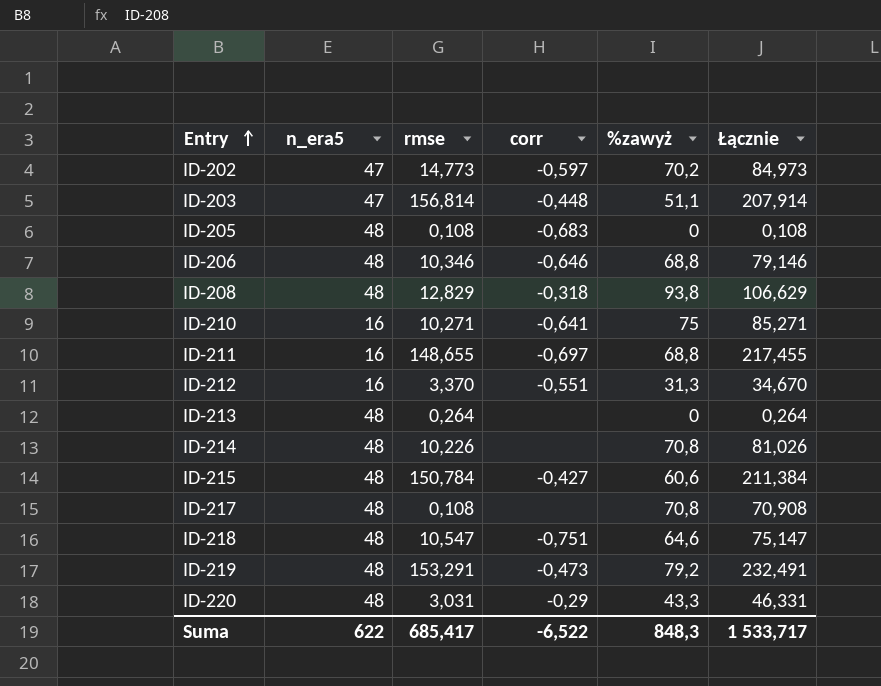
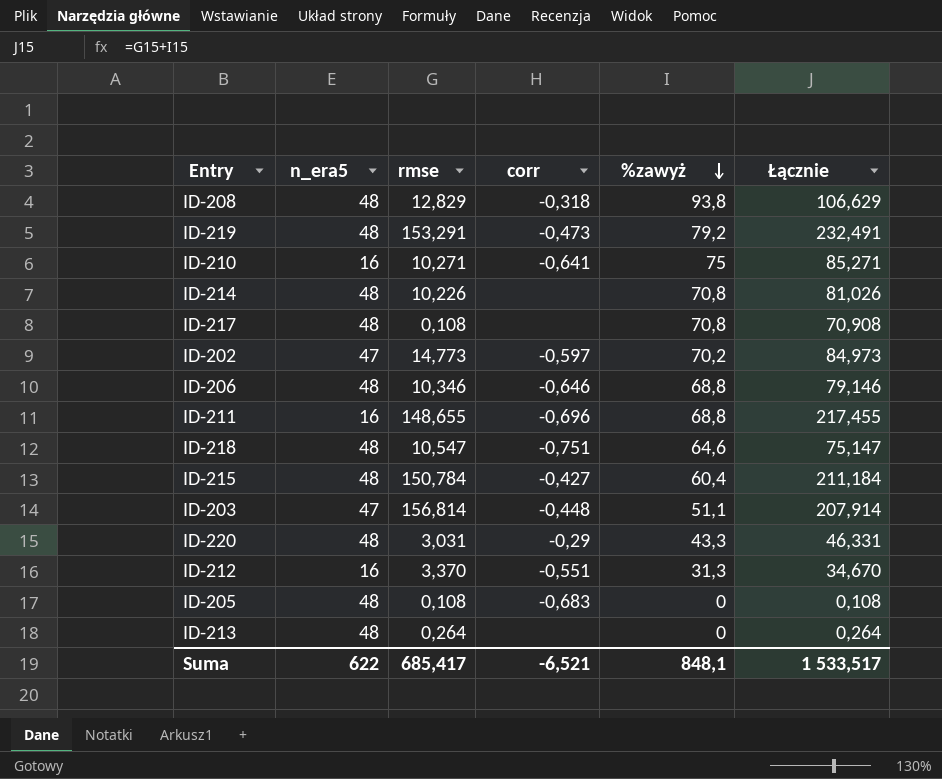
row order: Entry ascending -> %zawyż descending
ID-211 | corr: -0,697 -> -0,696
ID-215 | %zawyż: 60,6 -> 60,4
ID-215 | Łącznie: 211,384 -> 211,184
Suma | corr: -6,522 -> -6,521
Suma | %zawyż: 848,3 -> 848,1
Suma | Łącznie: 1 533,717 -> 1 533,517

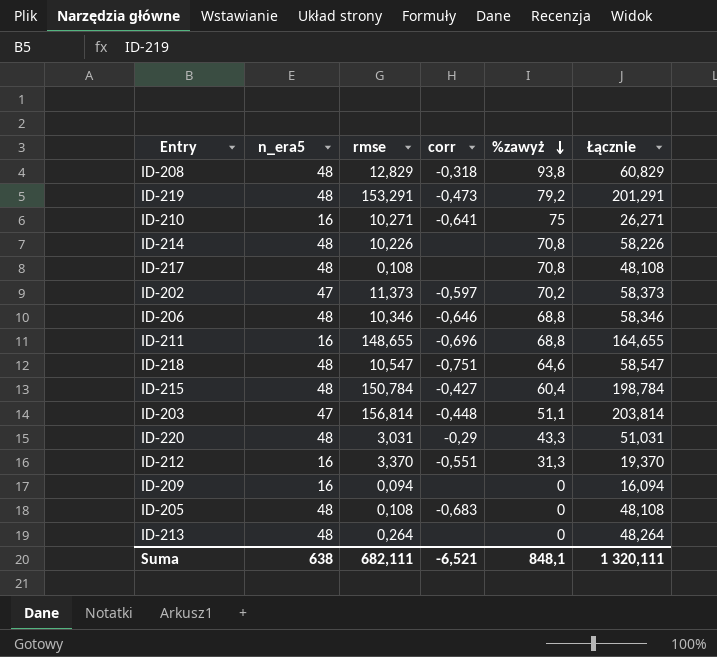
column Łącznie | formula: [rmse] + [%zawyż] -> [n_era5] + [rmse]
ID-202 | rmse: 14,773 -> 11,373
row ID-209: none -> 16 | 0,094 | none | 0 | 16,094
Suma | n_era5: 622 -> 638
Suma | rmse: 685,417 -> 682,111
Suma | Łącznie: 1 533,517 -> 1 320,111

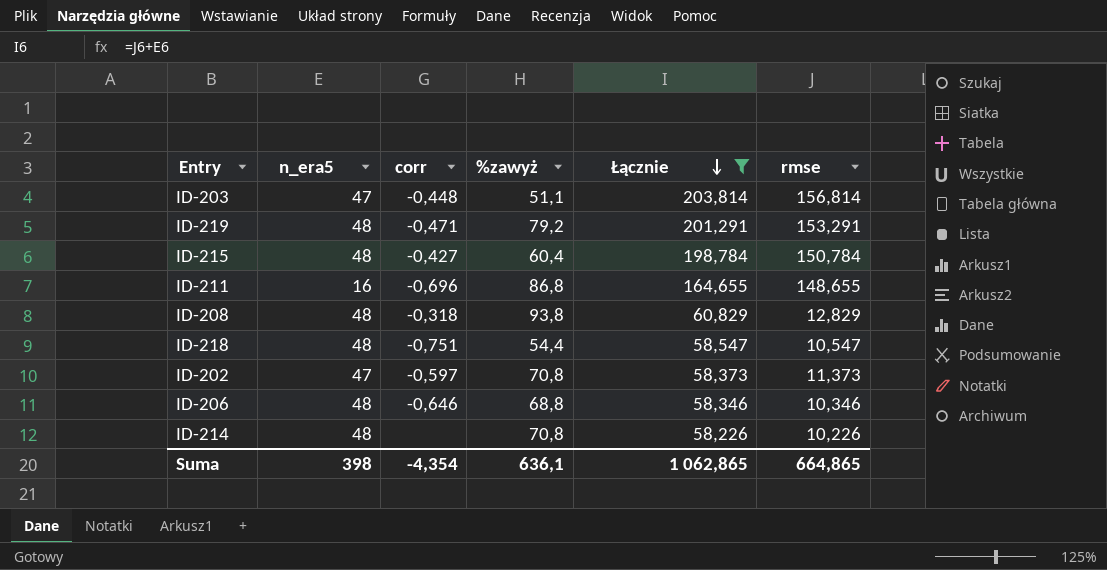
filter: none -> Łącznie >= 58,226
row order: %zawyż descending -> Łącznie descending
column rmse | position: 3 -> 6
ID-219 | corr: -0,473 -> -0,471
ID-211 | %zawyż: 68,8 -> 86,8
ID-218 | %zawyż: 64,6 -> 54,4
ID-202 | %zawyż: 70,2 -> 70,8
Suma | n_era5: 638 -> 398
Suma | corr: -6,521 -> -4,354
Suma | %zawyż: 848,1 -> 636,1
Suma | Łącznie: 1 320,111 -> 1 062,865
Suma | rmse: 682,111 -> 664,865

